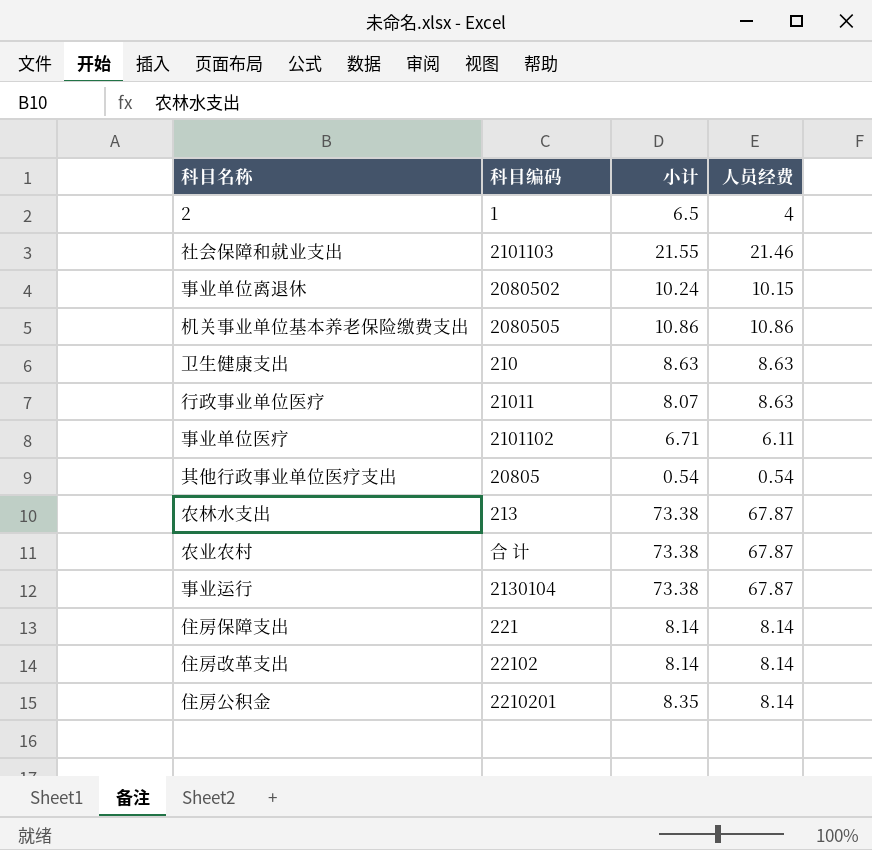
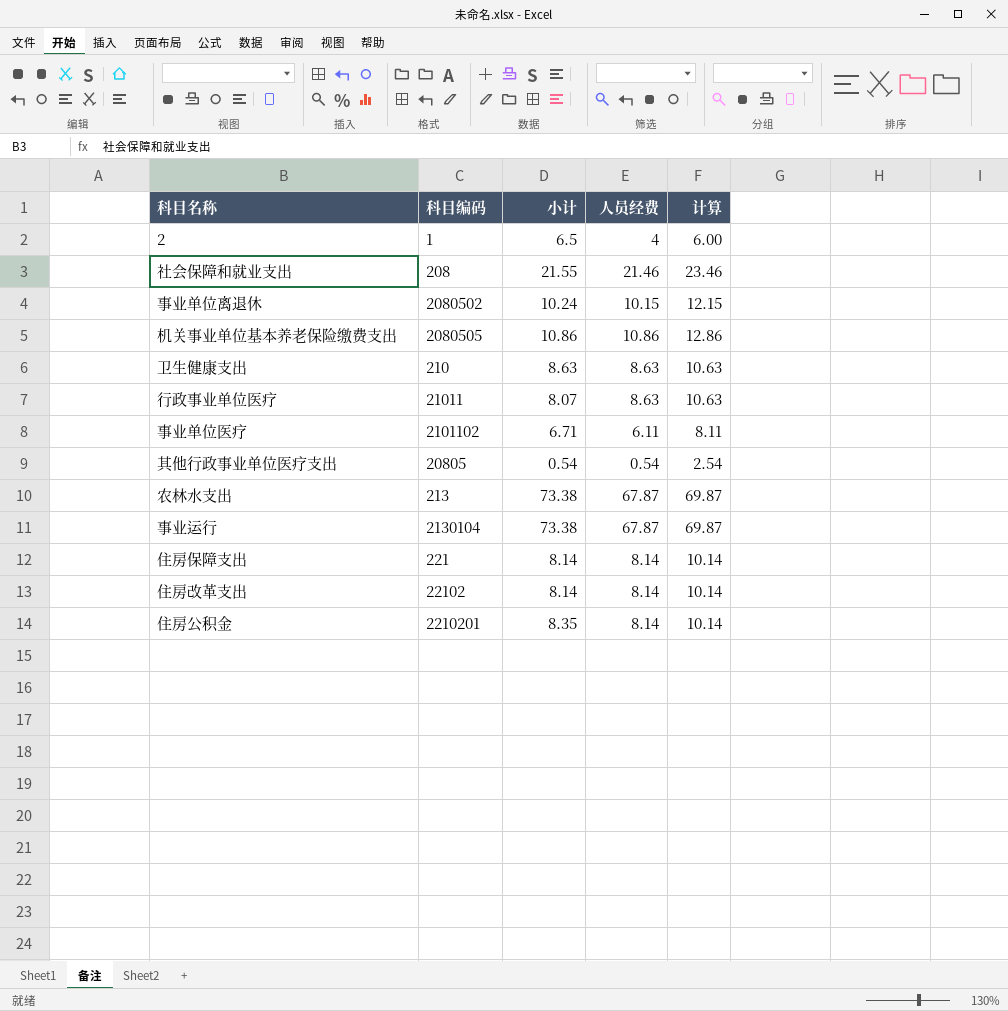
column 计算 | formula: none -> [人员经费] + 2
row 农业农村: 合 计 | 73.38 | 67.87 -> none
社会保障和就业支出 | 科目编码: 2101103 -> 208

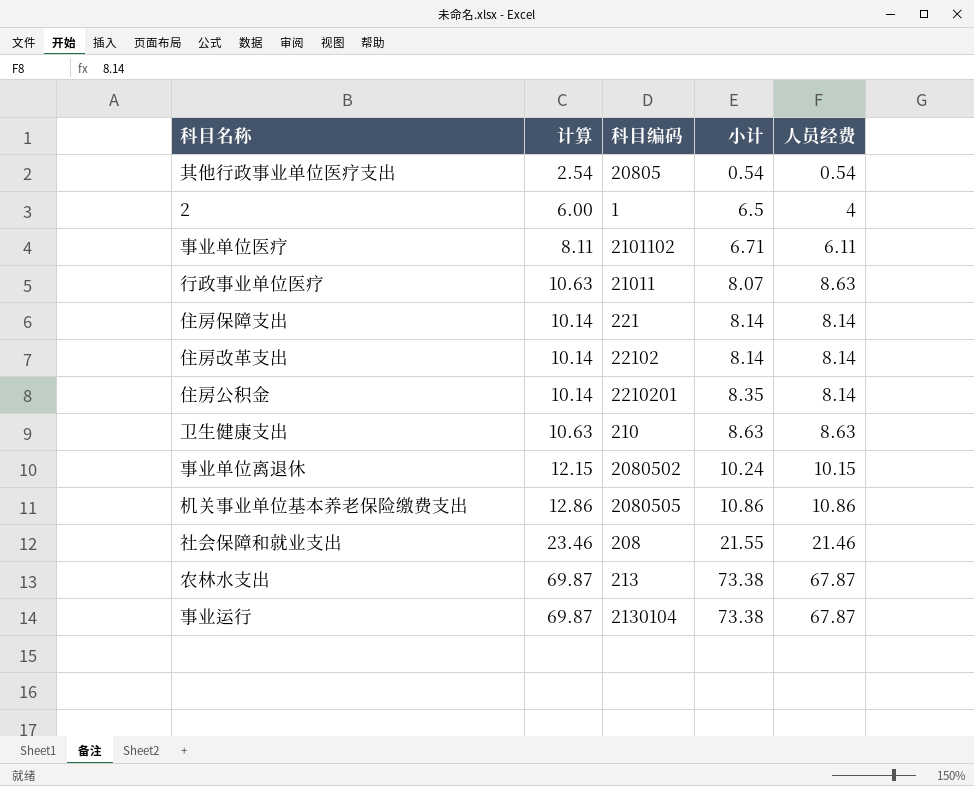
row order: none -> 小计 ascending
column 计算 | position: 5 -> 2

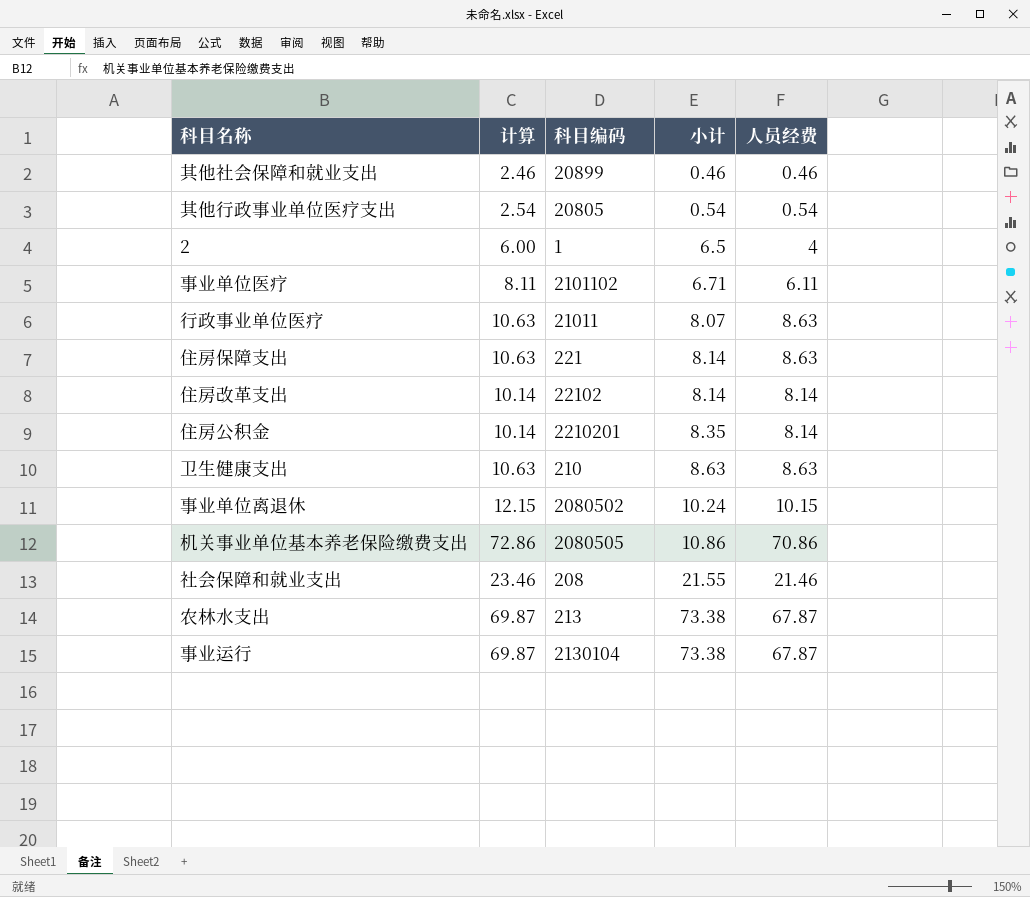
row 其他社会保障和就业支出: none -> 2.46 | 20899 | 0.46 | 0.46
住房保障支出 | 计算: 10.14 -> 10.63
住房保障支出 | 人员经费: 8.14 -> 8.63
机关事业单位基本养老保险缴费支出 | 计算: 12.86 -> 72.86
机关事业单位基本养老保险缴费支出 | 人员经费: 10.86 -> 70.86

